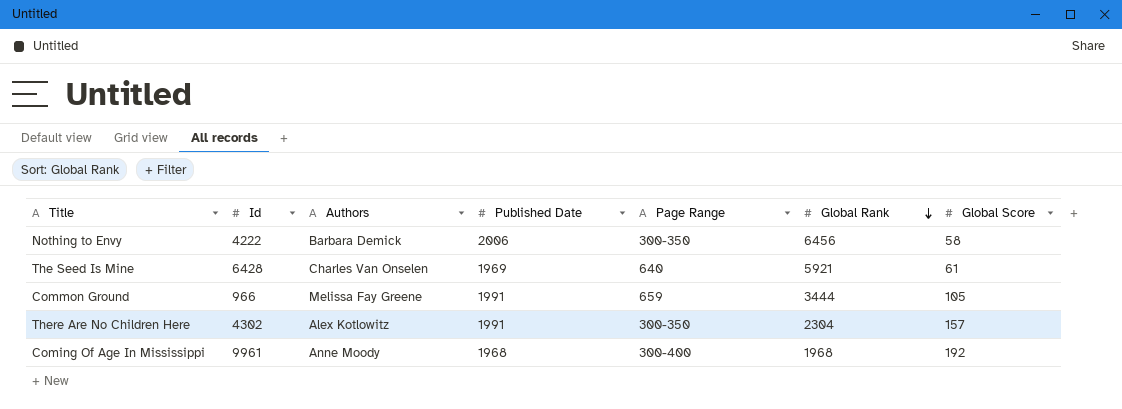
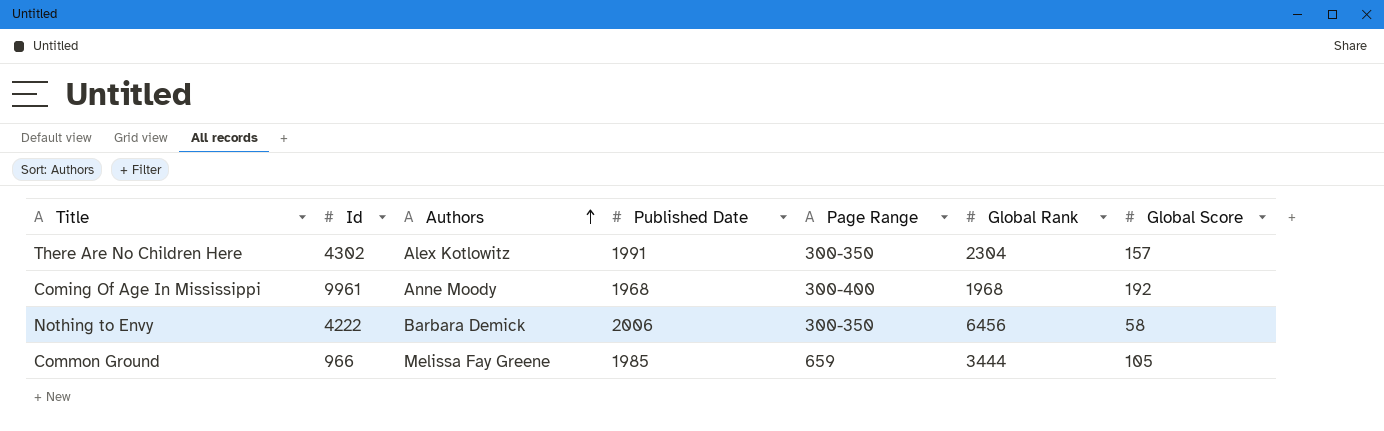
row order: Global Rank descending -> Authors ascending
row The Seed Is Mine: 6428 | Charles Van Onselen | 1969 | 640 | 5921 | 61 -> none
Common Ground | Published Date: 1991 -> 1985

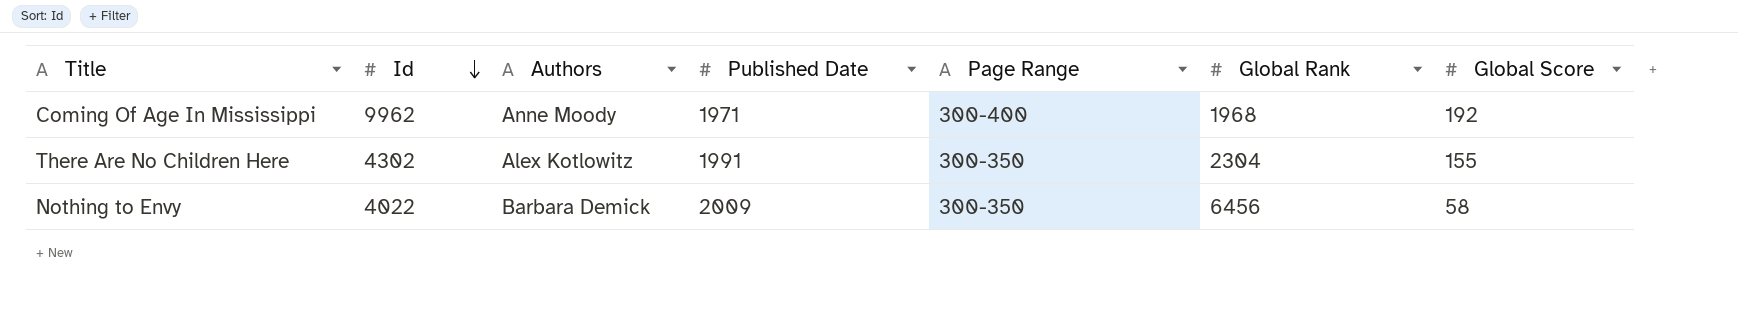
row order: Authors ascending -> Id descending
row Common Ground: 966 | Melissa Fay Greene | 1985 | 659 | 3444 | 105 -> none
Coming Of Age In Mississippi | Id: 9961 -> 9962
Coming Of Age In Mississippi | Published Date: 1968 -> 1971
There Are No Children Here | Global Score: 157 -> 155
Nothing to Envy | Id: 4222 -> 4022
Nothing to Envy | Published Date: 2006 -> 2009

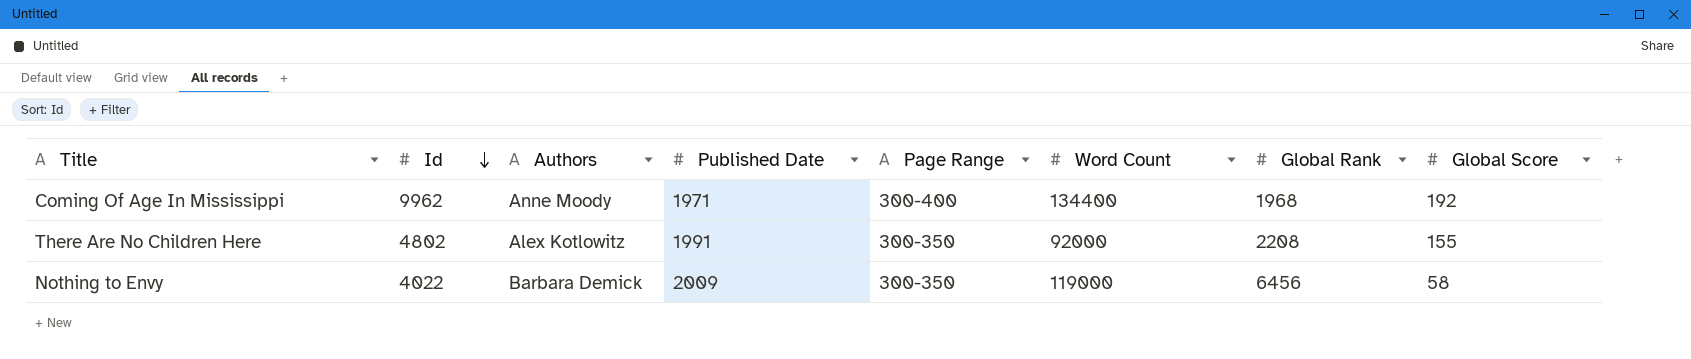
column Word Count | position: none -> 6
There Are No Children Here | Id: 4302 -> 4802
There Are No Children Here | Global Rank: 2304 -> 2208

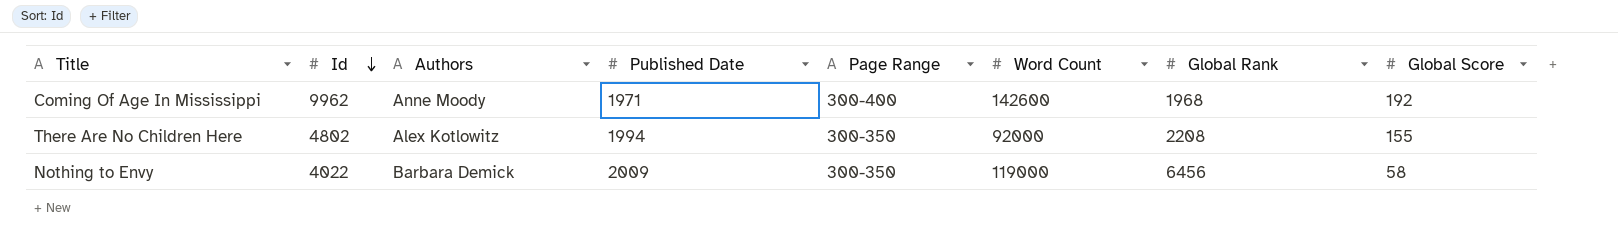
Coming Of Age In Mississippi | Word Count: 134400 -> 142600
There Are No Children Here | Published Date: 1991 -> 1994

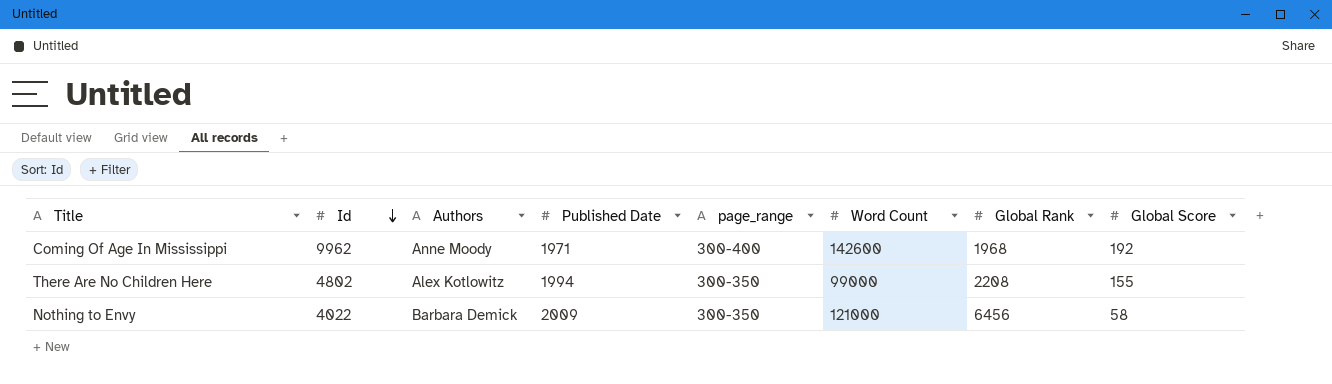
column name: Page Range -> page_range
There Are No Children Here | Word Count: 92000 -> 99000
Nothing to Envy | Word Count: 119000 -> 121000

